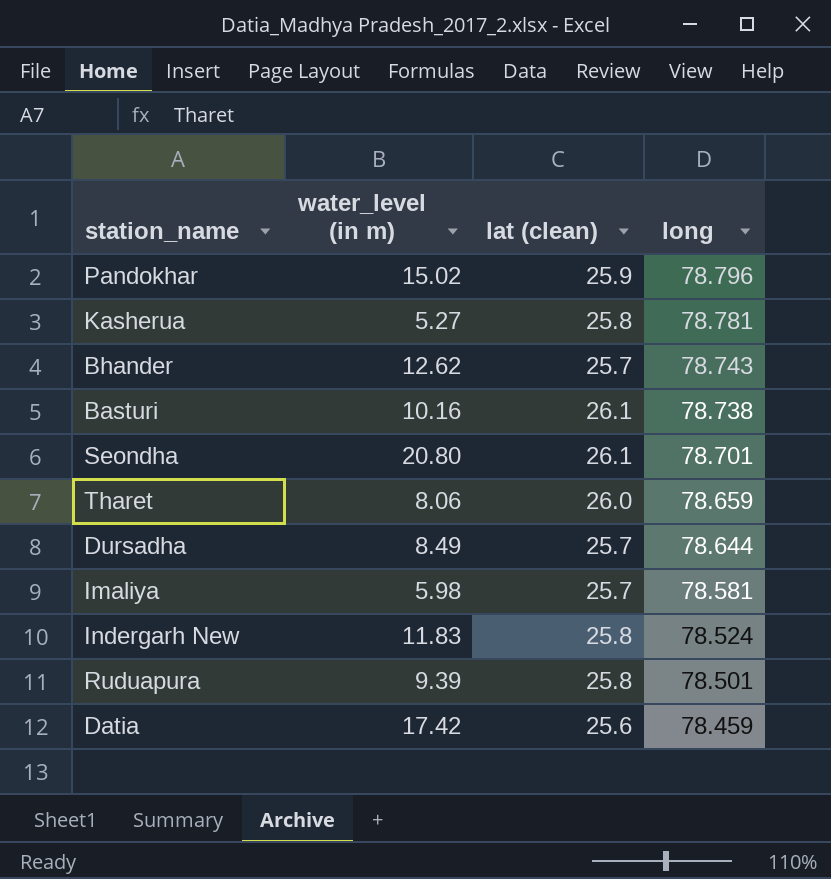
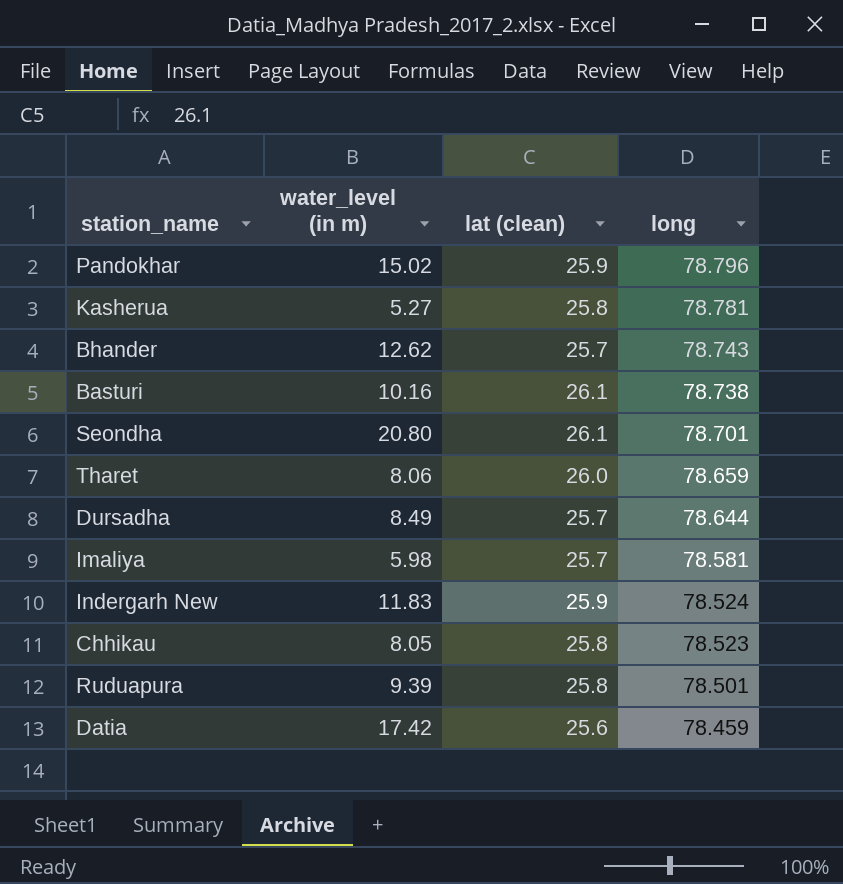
Indergarh New | lat (clean): 25.8 -> 25.9
row Chhikau: none -> 8.05 | 25.8 | 78.523

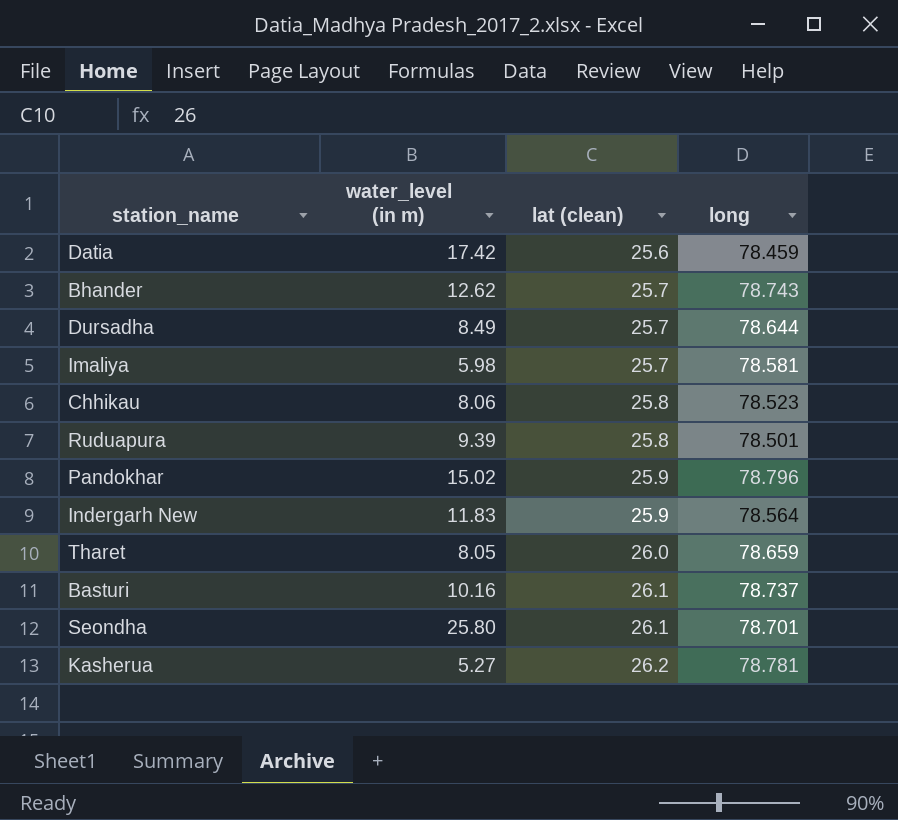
row order: long descending -> lat (clean) ascending
Chhikau | water_level (in m): 8.05 -> 8.06
Indergarh New | long: 78.524 -> 78.564
Tharet | water_level (in m): 8.06 -> 8.05
Basturi | long: 78.738 -> 78.737
Seondha | water_level (in m): 20.80 -> 25.80
Kasherua | lat (clean): 25.8 -> 26.2

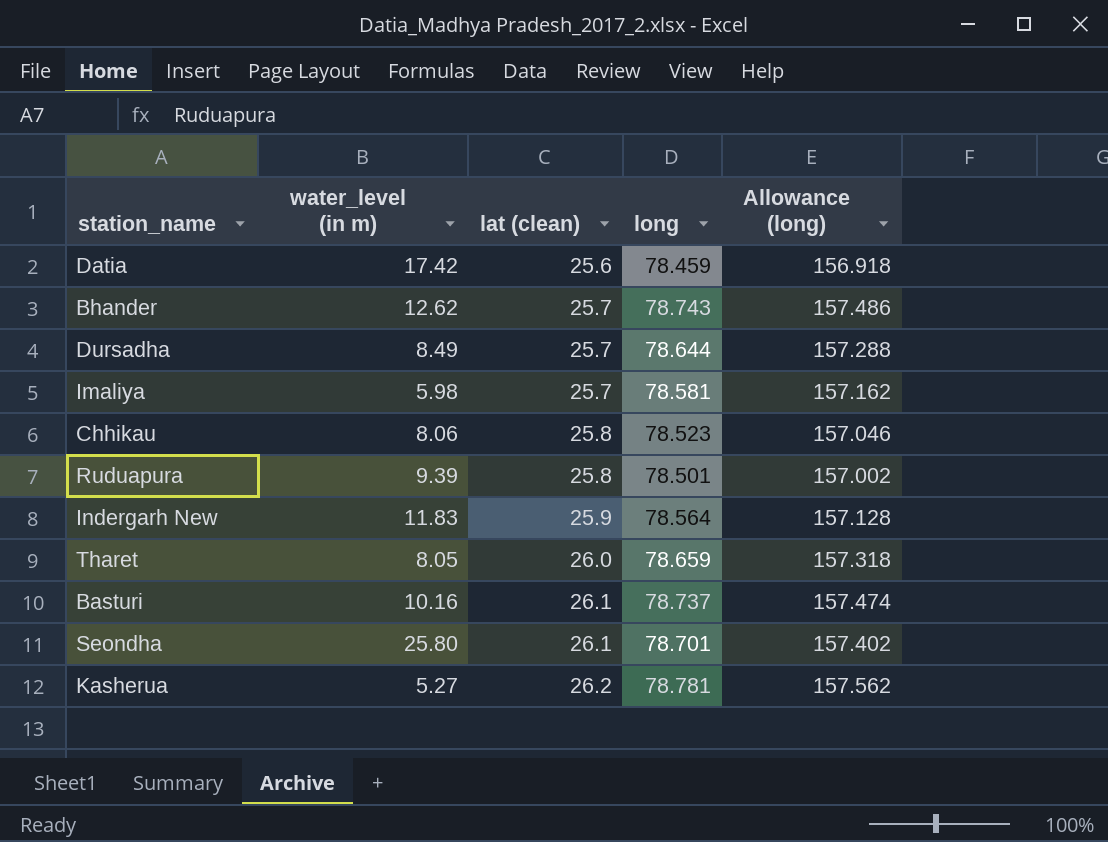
column Allowance (long) | formula: none -> [long] * 2
row Pandokhar: 15.02 | 25.9 | 78.796 -> none

